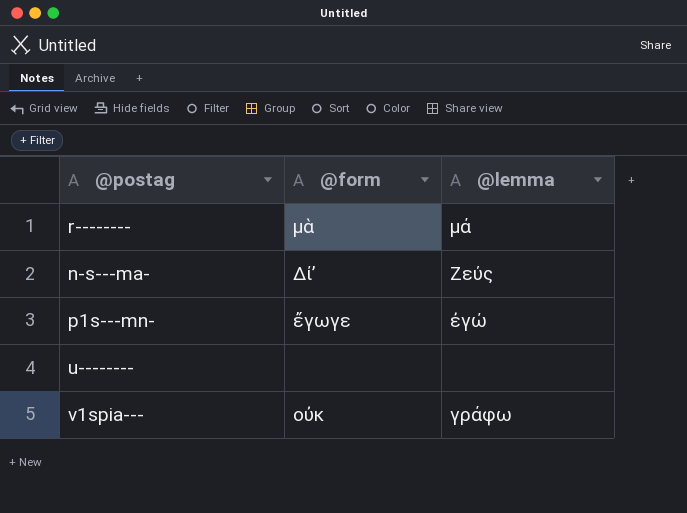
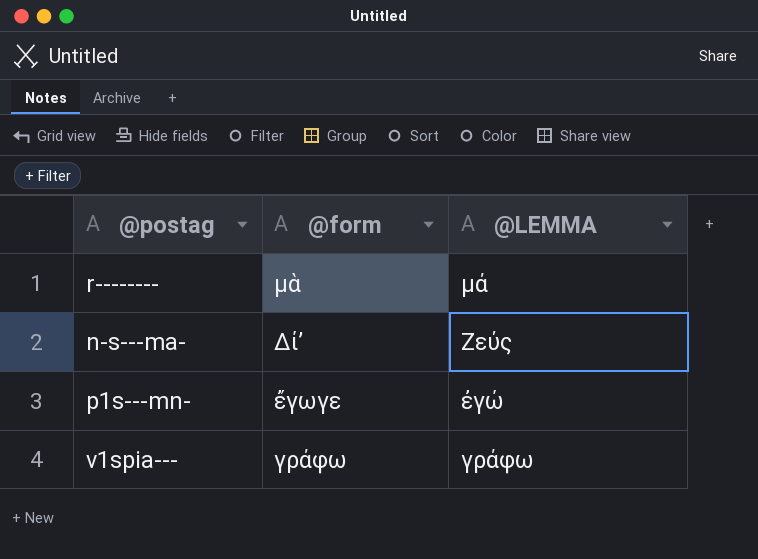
column name: @lemma -> @LEMMA
row u--------: none | none -> none
v1spia--- | @form: οὐκ -> γράφω

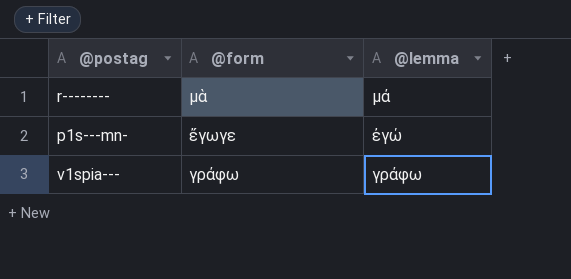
column name: @LEMMA -> @lemma
row n-s---ma-: Δί’ | Ζεύς -> none

